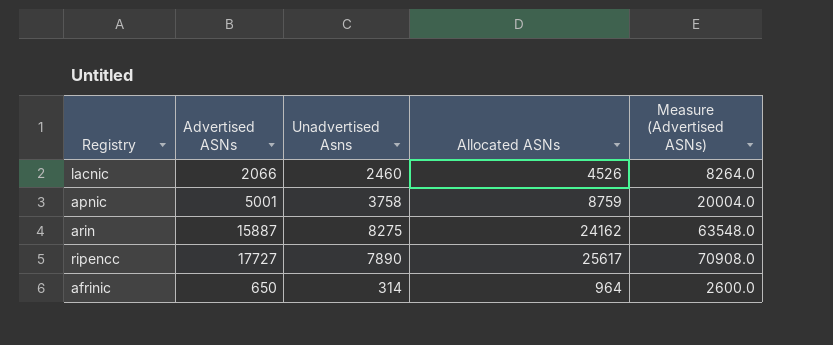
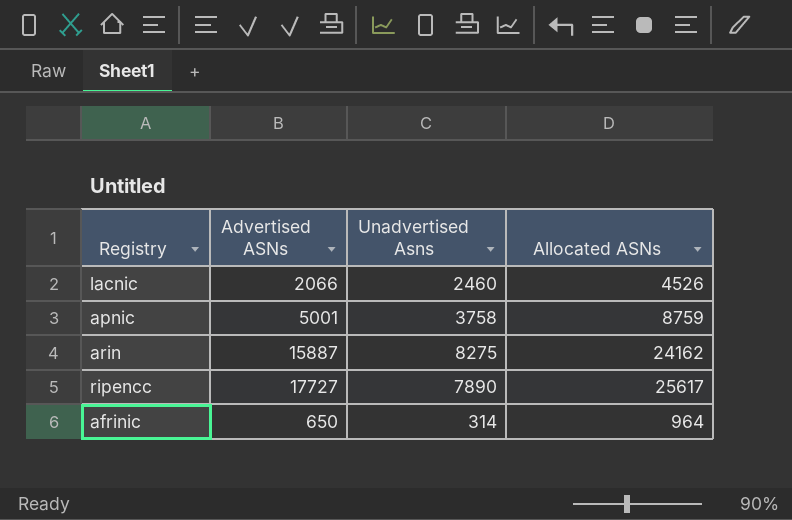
column Measure (Advertised ASNs) | formula: [Advertised ASNs] * 4 -> none

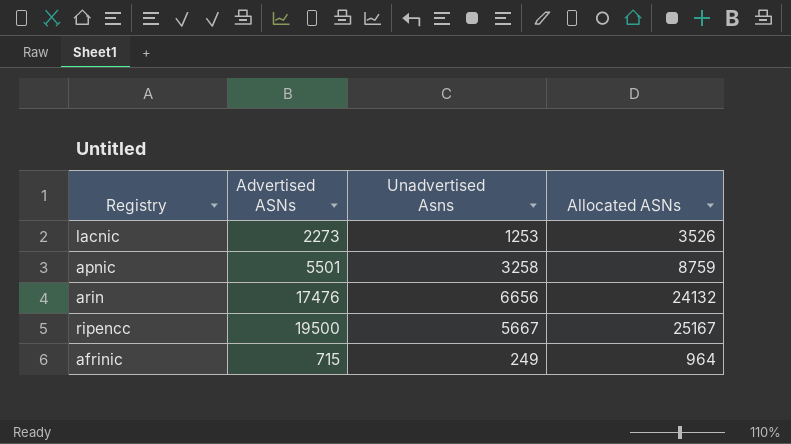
lacnic | Advertised ASNs: 2066 -> 2273
lacnic | Unadvertised Asns: 2460 -> 1253
lacnic | Allocated ASNs: 4526 -> 3526
apnic | Advertised ASNs: 5001 -> 5501
apnic | Unadvertised Asns: 3758 -> 3258
arin | Advertised ASNs: 15887 -> 17476
arin | Unadvertised Asns: 8275 -> 6656
arin | Allocated ASNs: 24162 -> 24132
ripencc | Advertised ASNs: 17727 -> 19500
ripencc | Unadvertised Asns: 7890 -> 5667
ripencc | Allocated ASNs: 25617 -> 25167
afrinic | Advertised ASNs: 650 -> 715
afrinic | Unadvertised Asns: 314 -> 249

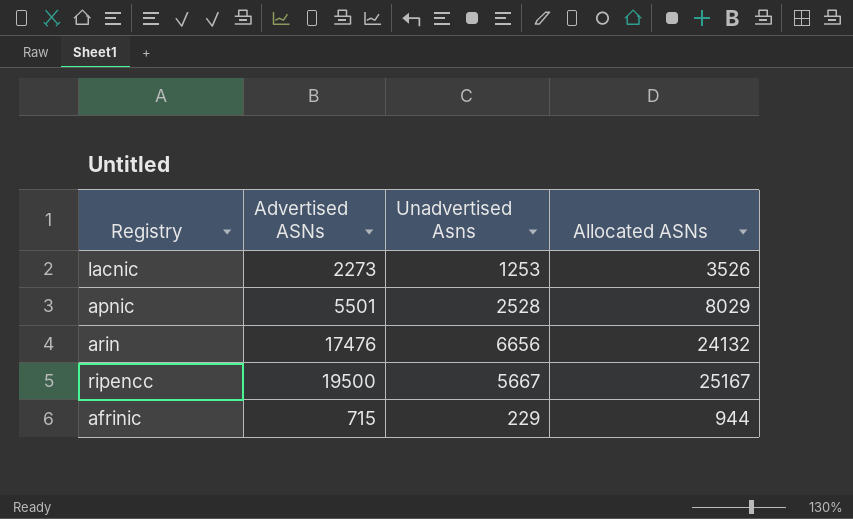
apnic | Unadvertised Asns: 3258 -> 2528
apnic | Allocated ASNs: 8759 -> 8029
afrinic | Unadvertised Asns: 249 -> 229
afrinic | Allocated ASNs: 964 -> 944

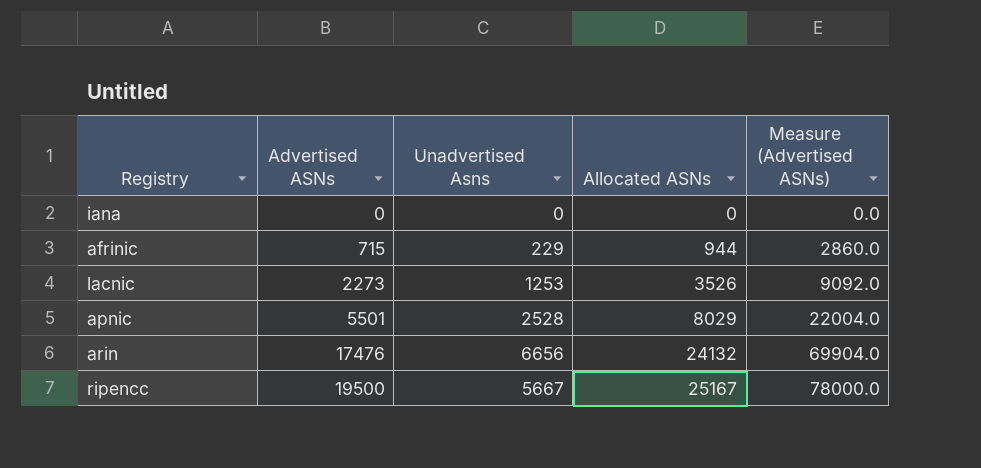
row order: none -> Advertised ASNs ascending
column Measure (Advertised ASNs) | formula: none -> [Advertised ASNs] * 4
row iana: none -> 0 | 0 | 0 | 0.0

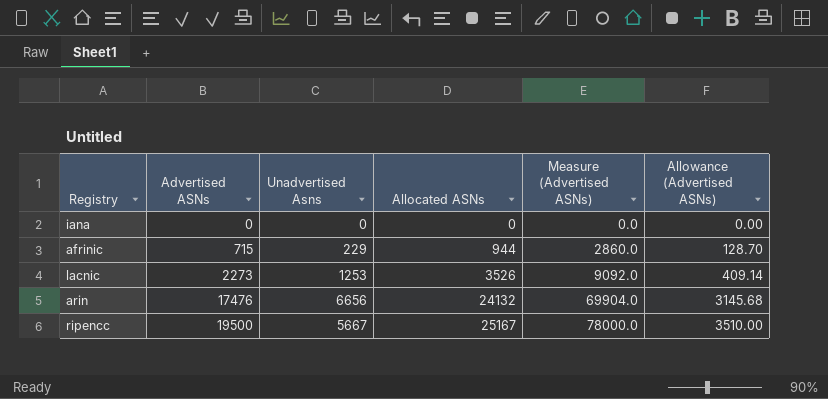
column Allowance (Advertised ASNs) | formula: none -> [Advertised ASNs] * 0.18
row apnic: 5501 | 2528 | 8029 | 22004.0 -> none

